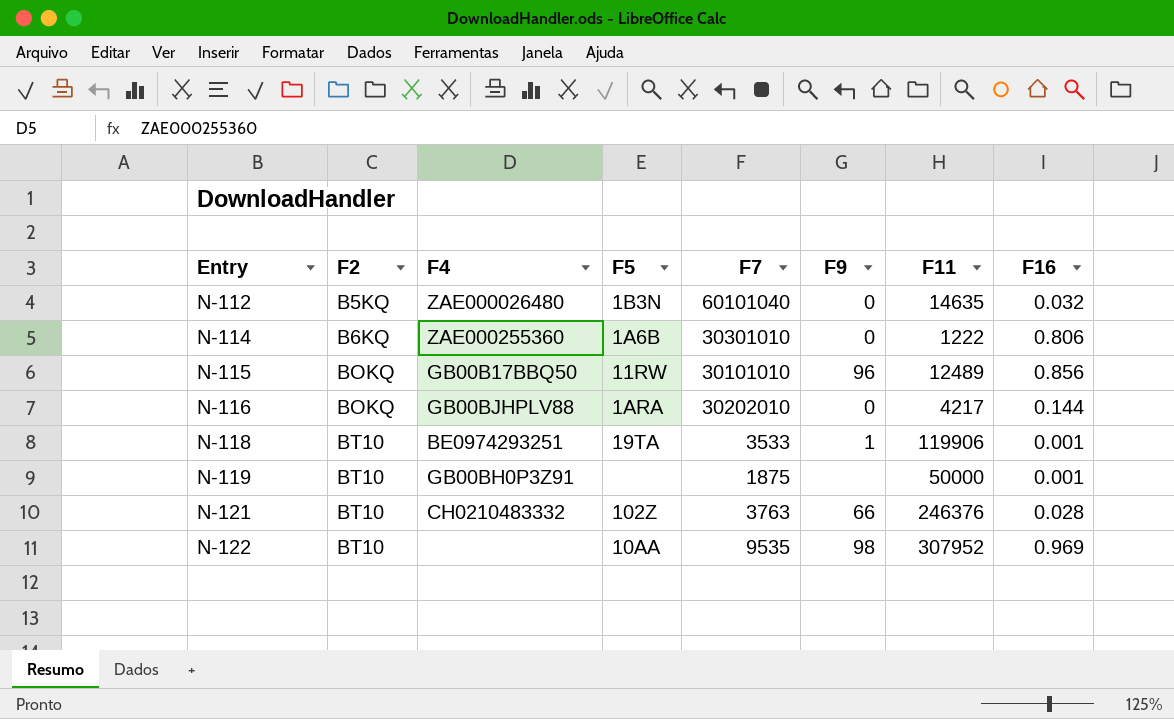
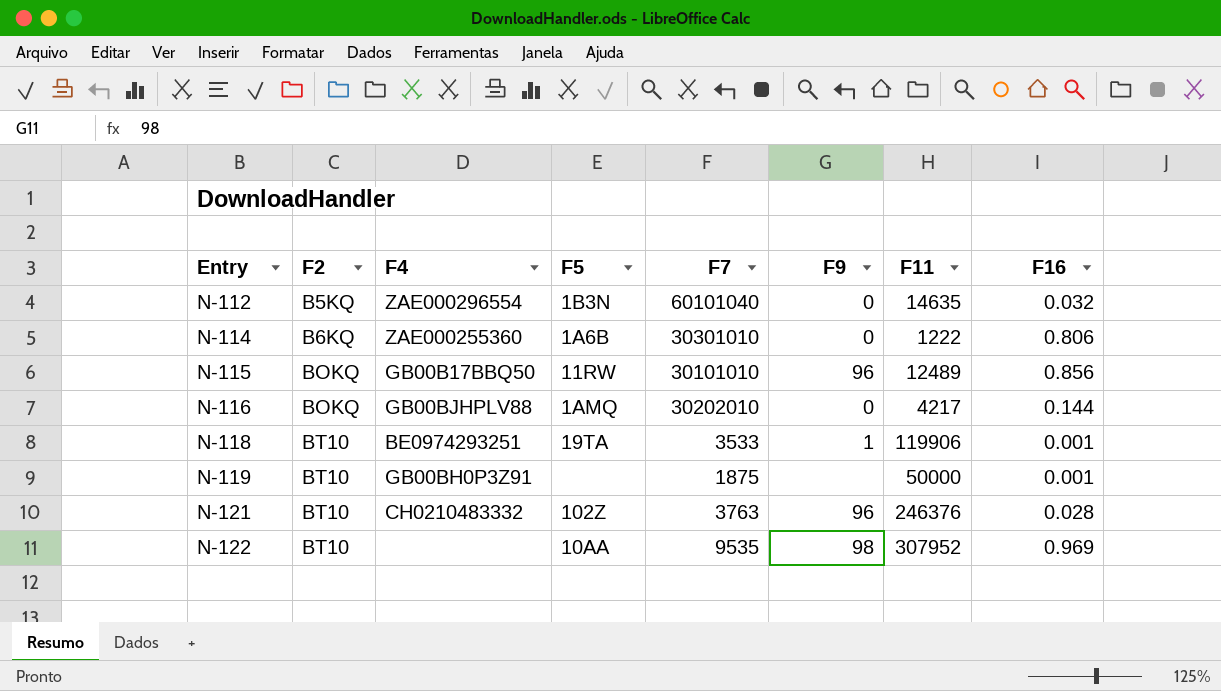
N-112 | F4: ZAE000026480 -> ZAE000296554
N-116 | F5: 1ARA -> 1AMQ
N-121 | F9: 66 -> 96

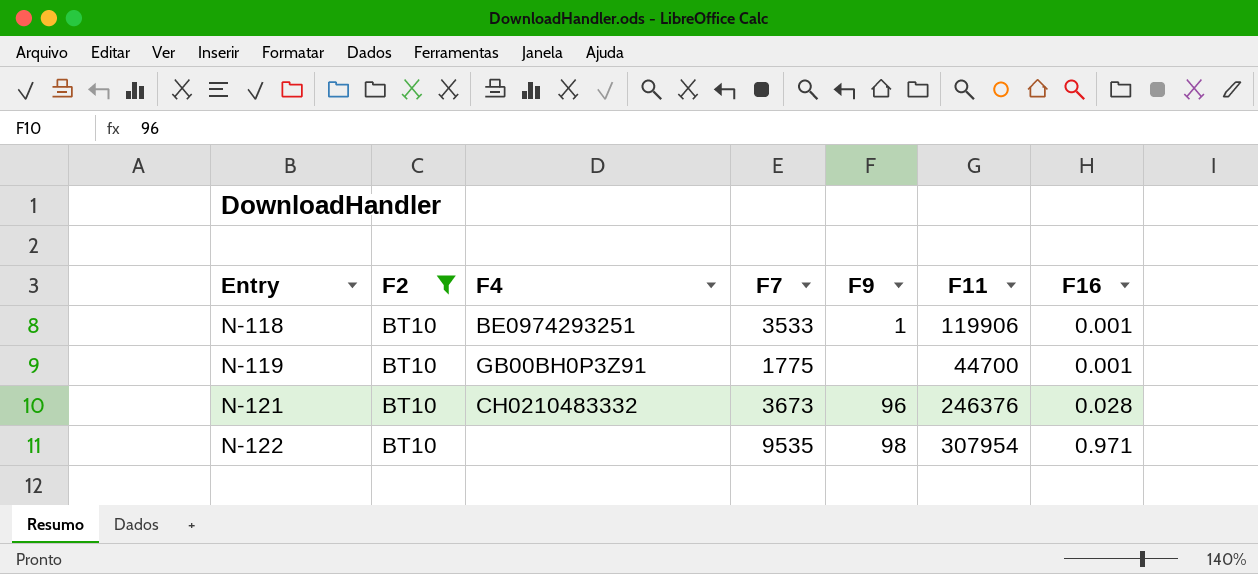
filter: none -> F2 = BT10
column F5 | position: 4 -> none
N-119 | F7: 1875 -> 1775
N-119 | F11: 50000 -> 44700
N-121 | F7: 3763 -> 3673
N-122 | F11: 307952 -> 307954
N-122 | F16: 0.969 -> 0.971

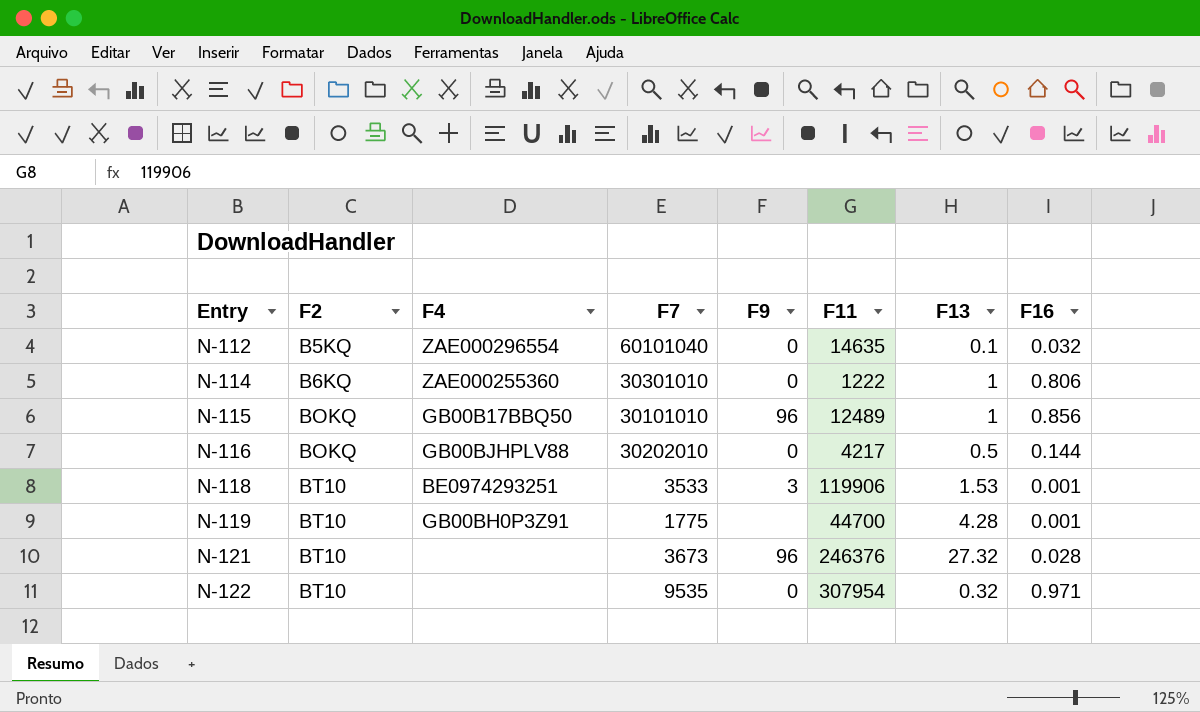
filter: F2 = BT10 -> none
column F13 | position: none -> 7
N-118 | F9: 1 -> 3
N-121 | F4: CH0210483332 -> none
N-122 | F9: 98 -> 0

